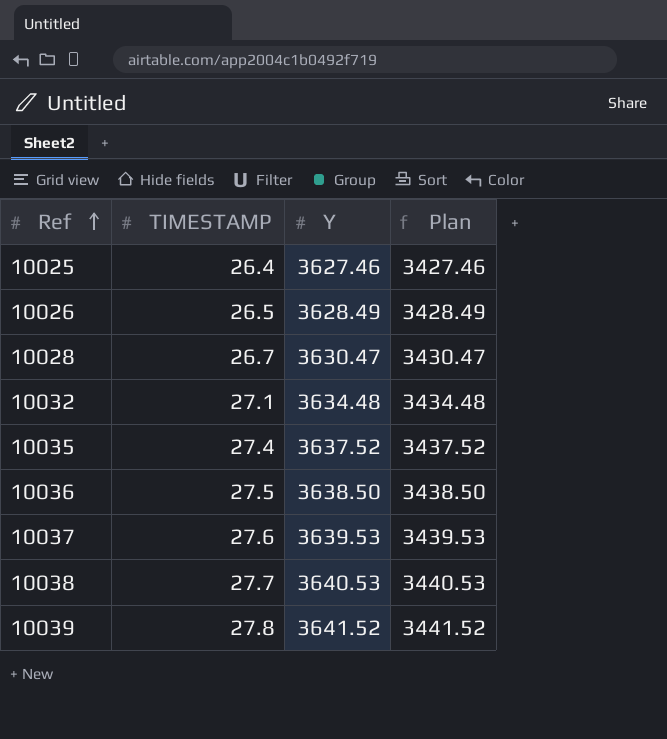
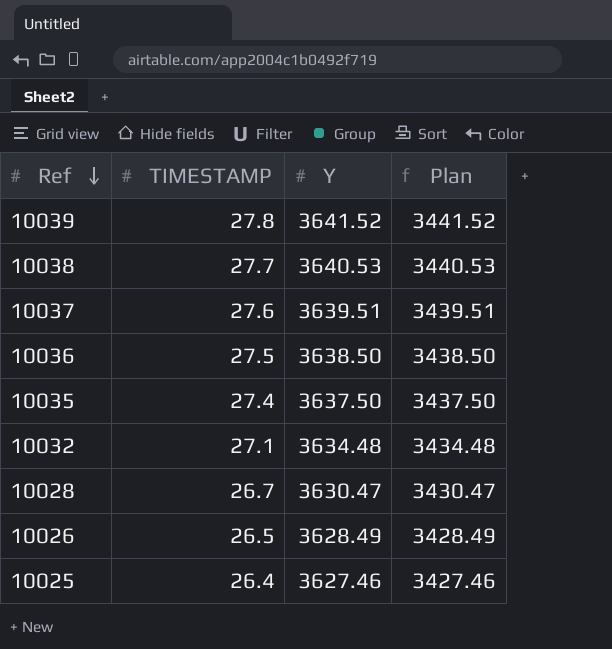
row order: Ref ascending -> Ref descending
10037 | Y: 3639.53 -> 3639.51
10037 | Plan: 3439.53 -> 3439.51
10035 | Y: 3637.52 -> 3637.50
10035 | Plan: 3437.52 -> 3437.50

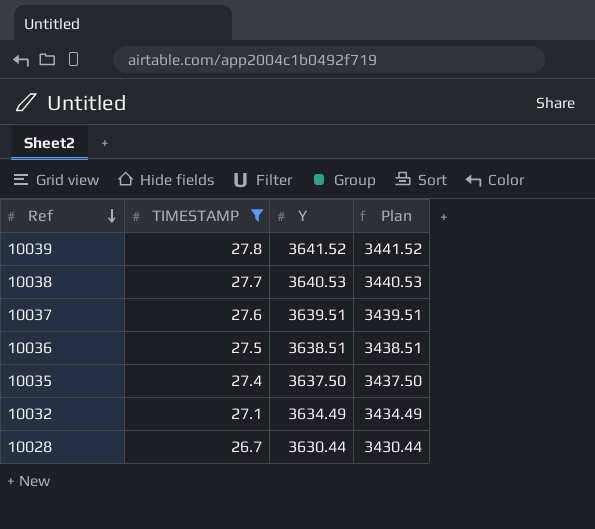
filter: none -> TIMESTAMP >= 26.7
10036 | Y: 3638.50 -> 3638.51
10036 | Plan: 3438.50 -> 3438.51
10032 | Y: 3634.48 -> 3634.49
10032 | Plan: 3434.48 -> 3434.49
10028 | Y: 3630.47 -> 3630.44
10028 | Plan: 3430.47 -> 3430.44

